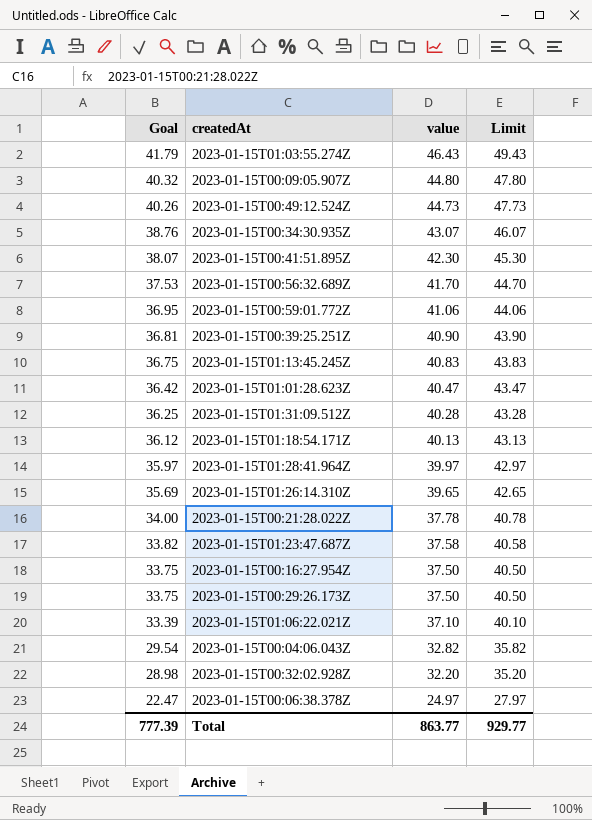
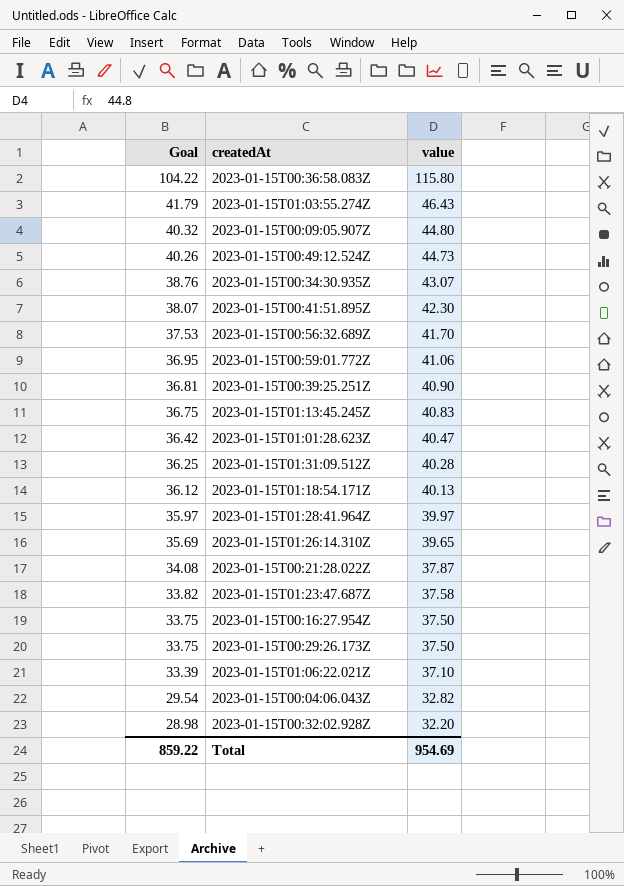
column Limit | formula: [value] + 3 -> none
row 2023-01-15T00:06:38.378Z: 22.47 | 24.97 | 27.97 -> none
row 2023-01-15T00:36:58.083Z: none -> 104.22 | 115.80
2023-01-15T00:21:28.022Z | Goal: 34.00 -> 34.08
2023-01-15T00:21:28.022Z | value: 37.78 -> 37.87
Total | Goal: 777.39 -> 859.22
Total | value: 863.77 -> 954.69

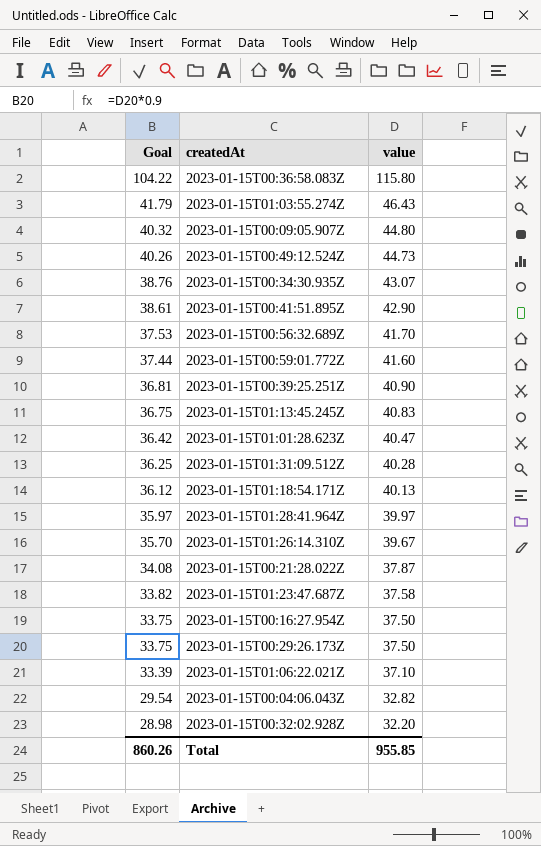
2023-01-15T00:41:51.895Z | Goal: 38.07 -> 38.61
2023-01-15T00:41:51.895Z | value: 42.30 -> 42.90
2023-01-15T00:59:01.772Z | Goal: 36.95 -> 37.44
2023-01-15T00:59:01.772Z | value: 41.06 -> 41.60
2023-01-15T01:26:14.310Z | Goal: 35.69 -> 35.70
2023-01-15T01:26:14.310Z | value: 39.65 -> 39.67
Total | Goal: 859.22 -> 860.26
Total | value: 954.69 -> 955.85

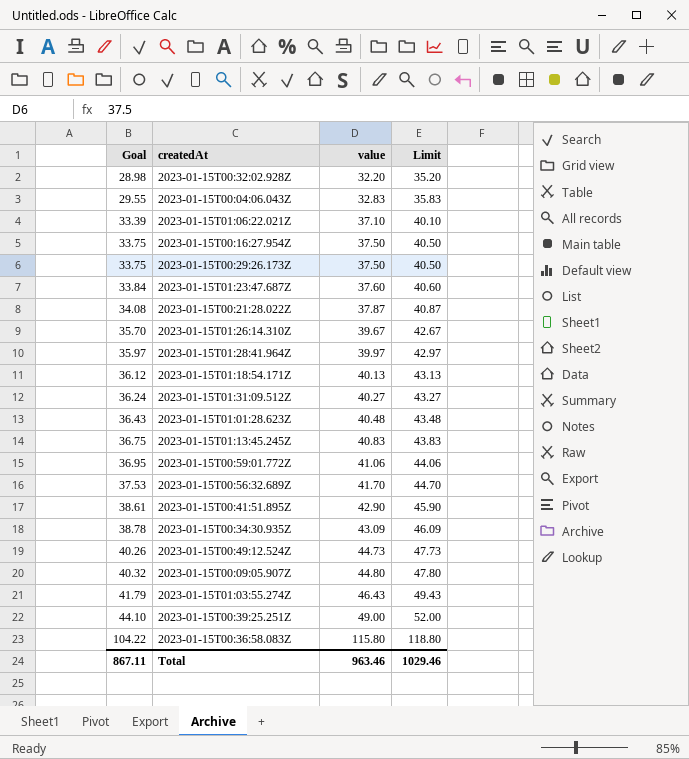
row order: Goal descending -> Goal ascending
column Limit | formula: none -> [value] + 3
2023-01-15T00:04:06.043Z | Goal: 29.54 -> 29.55
2023-01-15T00:04:06.043Z | value: 32.82 -> 32.83
2023-01-15T01:23:47.687Z | Goal: 33.82 -> 33.84
2023-01-15T01:23:47.687Z | value: 37.58 -> 37.60
2023-01-15T01:31:09.512Z | Goal: 36.25 -> 36.24
2023-01-15T01:31:09.512Z | value: 40.28 -> 40.27
2023-01-15T01:01:28.623Z | Goal: 36.42 -> 36.43
2023-01-15T01:01:28.623Z | value: 40.47 -> 40.48
2023-01-15T00:59:01.772Z | Goal: 37.44 -> 36.95
2023-01-15T00:59:01.772Z | value: 41.60 -> 41.06
2023-01-15T00:34:30.935Z | Goal: 38.76 -> 38.78
2023-01-15T00:34:30.935Z | value: 43.07 -> 43.09
2023-01-15T00:39:25.251Z | Goal: 36.81 -> 44.10
2023-01-15T00:39:25.251Z | value: 40.90 -> 49.00
Total | Goal: 860.26 -> 867.11
Total | value: 955.85 -> 963.46

